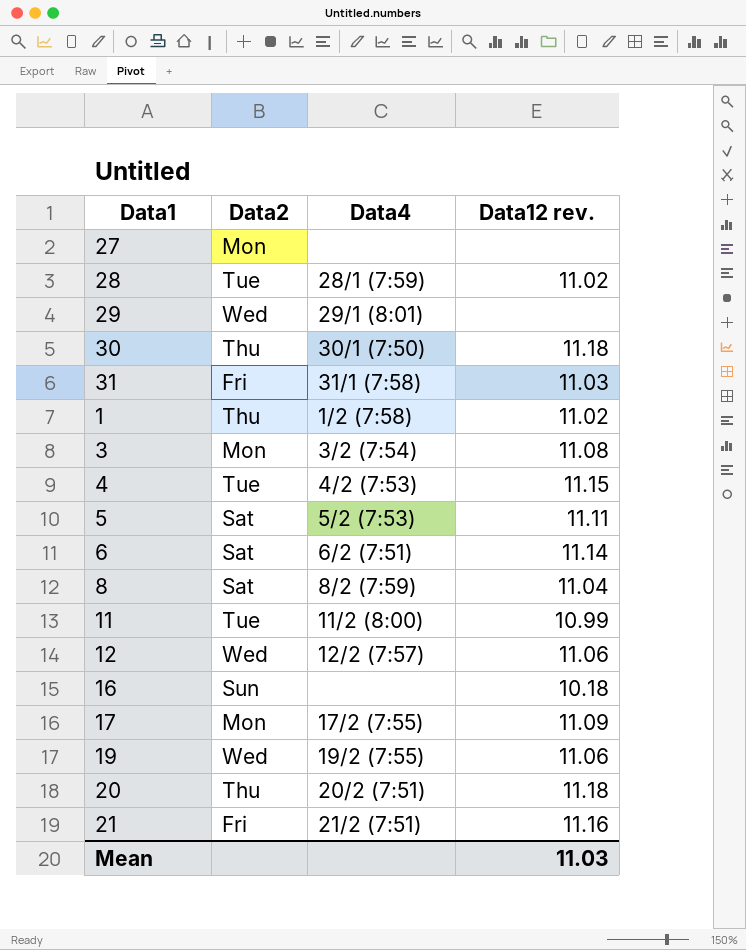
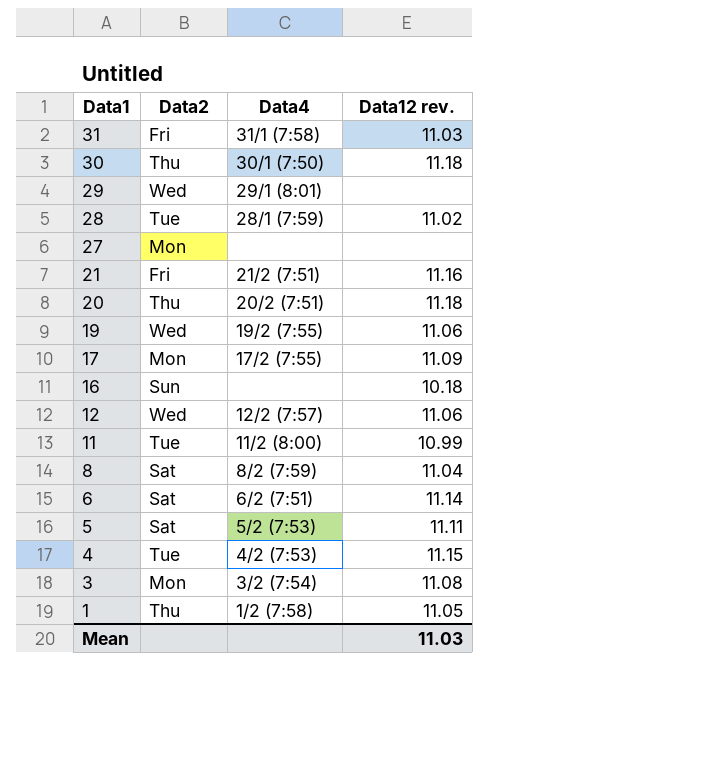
row order: none -> Data1 descending
1 | Data12 rev.: 11.02 -> 11.05

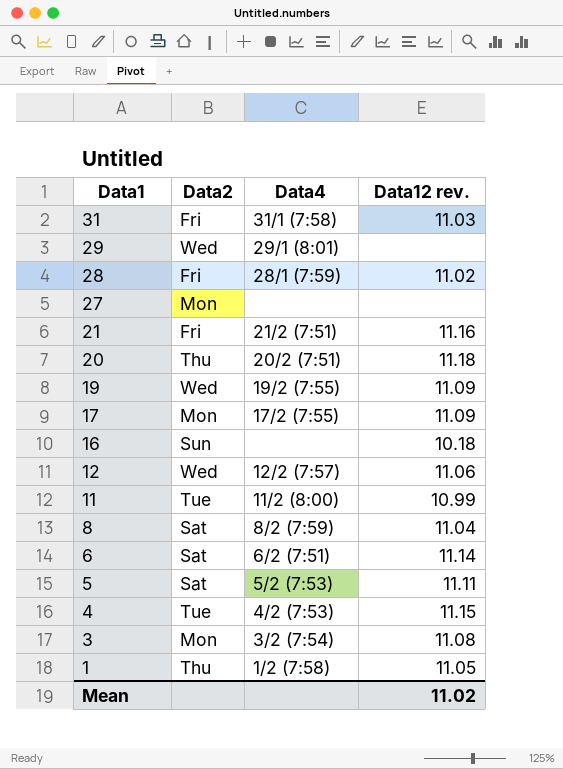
row 30: Thu | 30/1 (7:50) | 11.18 -> none
28 | Data2: Tue -> Fri
19 | Data12 rev.: 11.06 -> 11.09
Mean | Data12 rev.: 11.03 -> 11.02

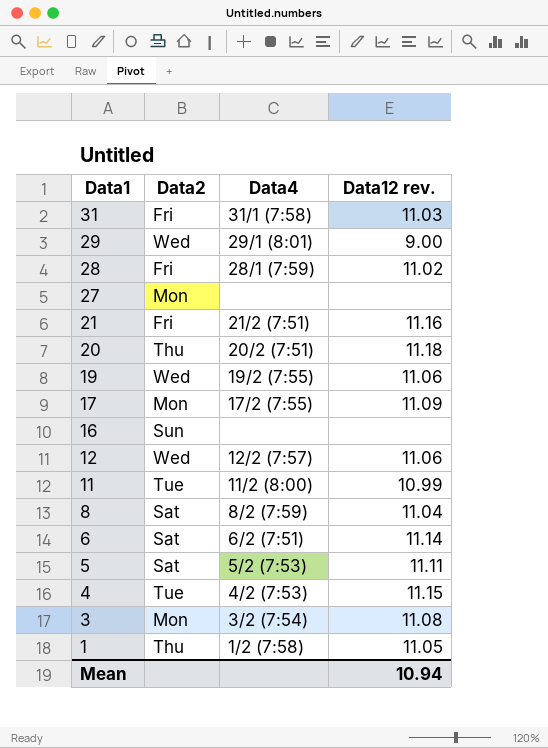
29 | Data12 rev.: none -> 9.00
19 | Data12 rev.: 11.09 -> 11.06
16 | Data12 rev.: 10.18 -> none
Mean | Data12 rev.: 11.02 -> 10.94

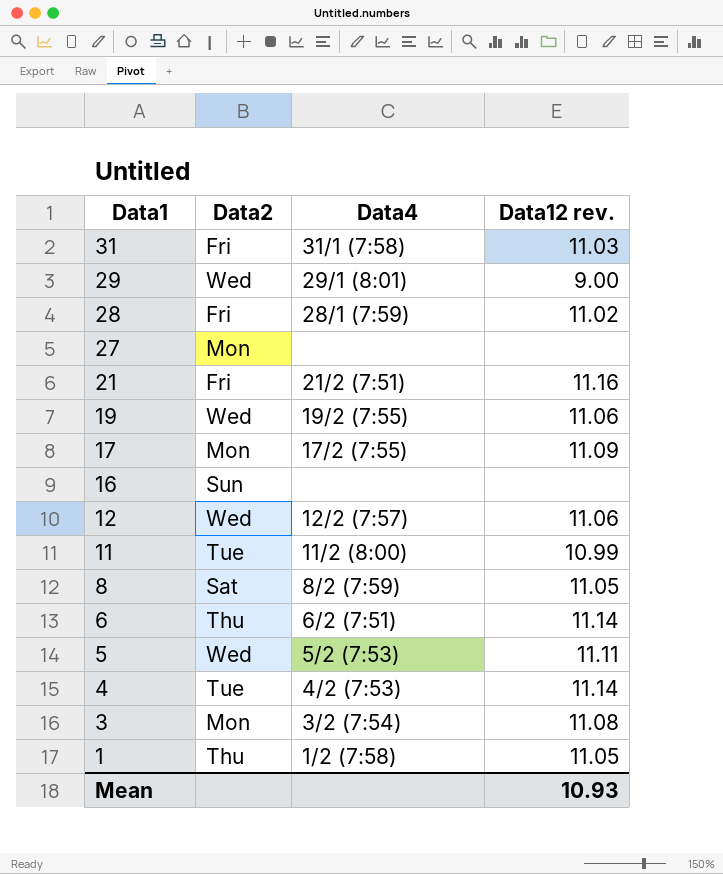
row 20: Thu | 20/2 (7:51) | 11.18 -> none
8 | Data12 rev.: 11.04 -> 11.05
6 | Data2: Sat -> Thu
5 | Data2: Sat -> Wed
4 | Data12 rev.: 11.15 -> 11.14
Mean | Data12 rev.: 10.94 -> 10.93

